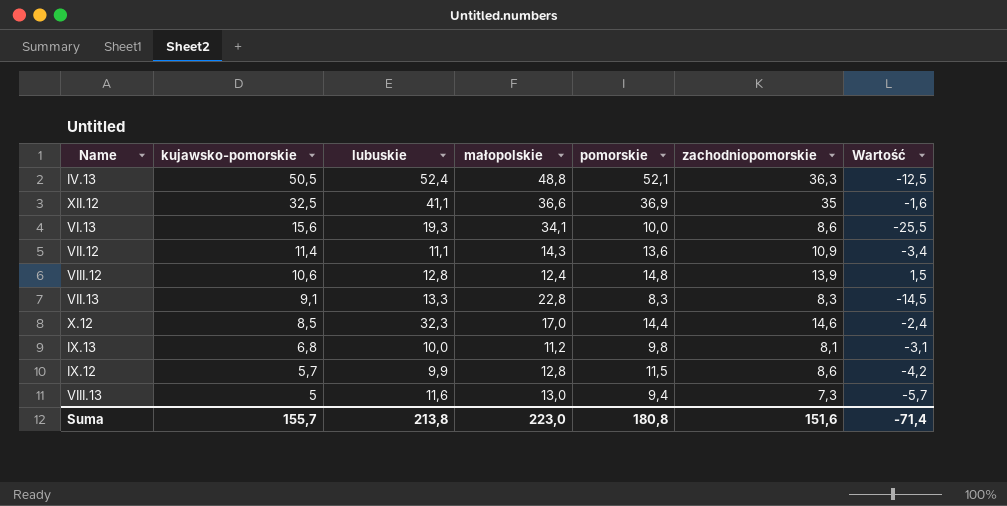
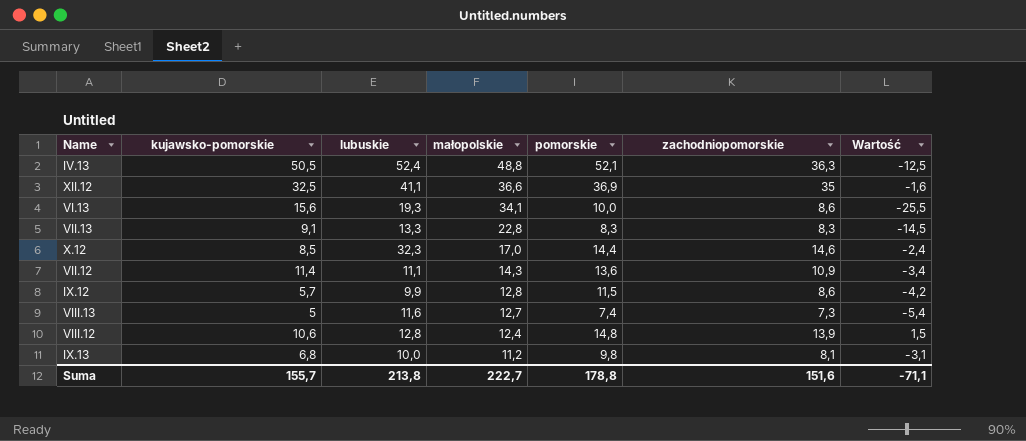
row order: kujawsko-pomorskie descending -> małopolskie descending
VIII.13 | małopolskie: 13,0 -> 12,7
VIII.13 | pomorskie: 9,4 -> 7,4
VIII.13 | Wartość: -5,7 -> -5,4
Suma | małopolskie: 223,0 -> 222,7
Suma | pomorskie: 180,8 -> 178,8
Suma | Wartość: -71,4 -> -71,1

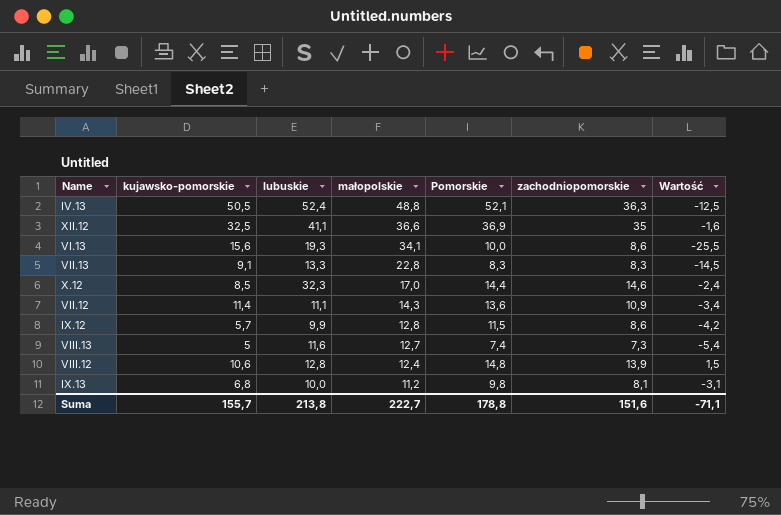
column name: pomorskie -> Pomorskie

